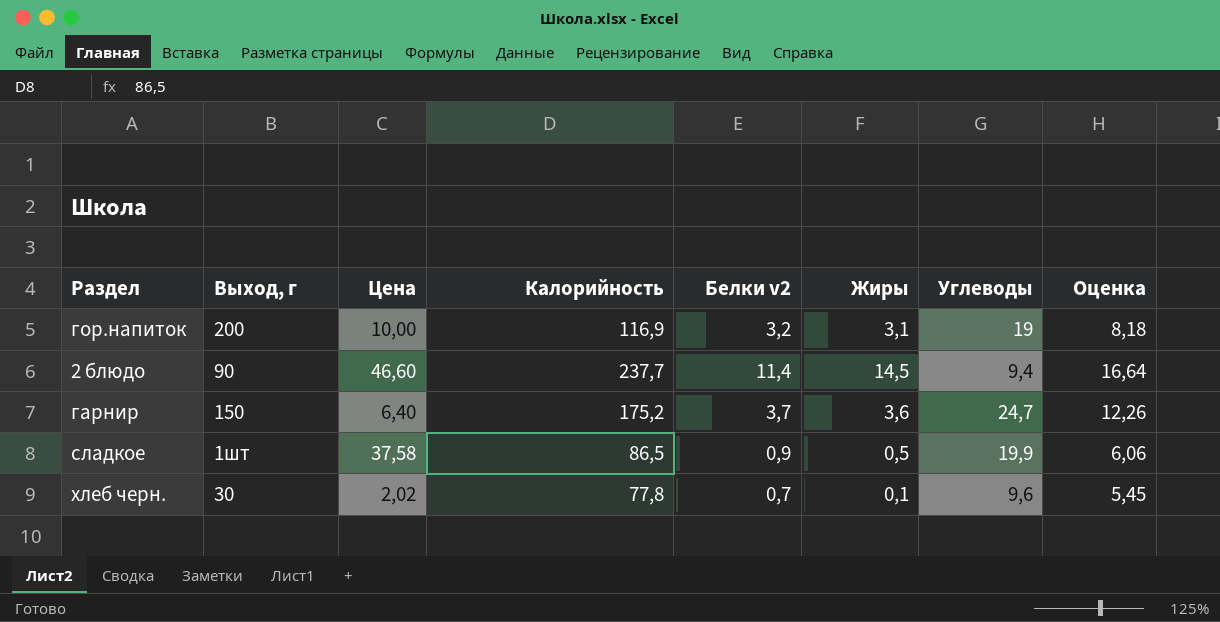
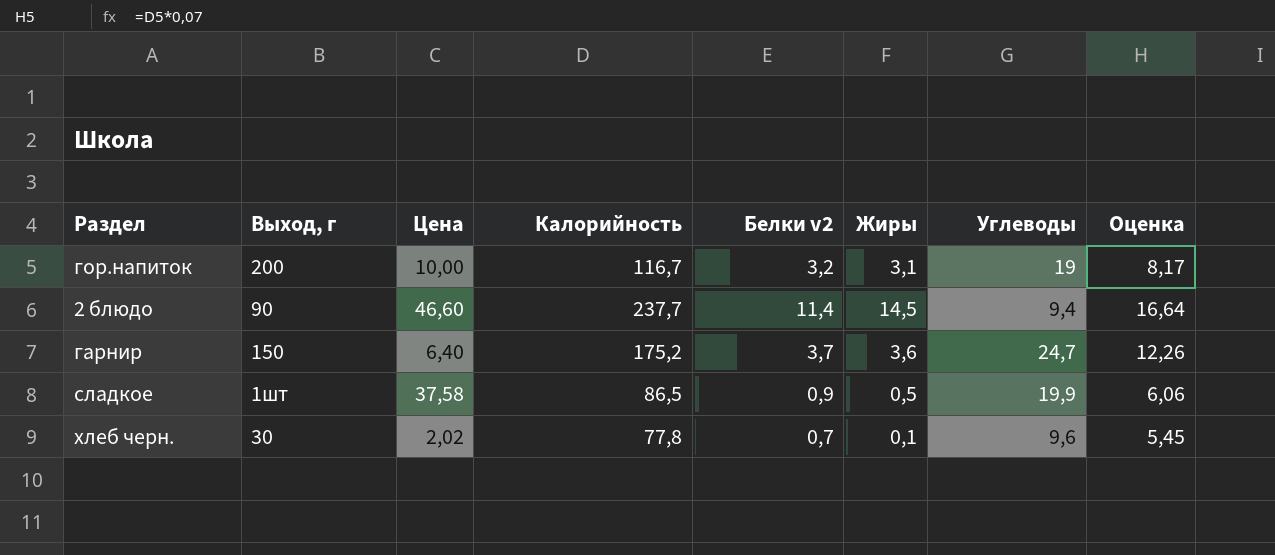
гор.напиток | Калорийность: 116,9 -> 116,7
гор.напиток | Оценка: 8,18 -> 8,17

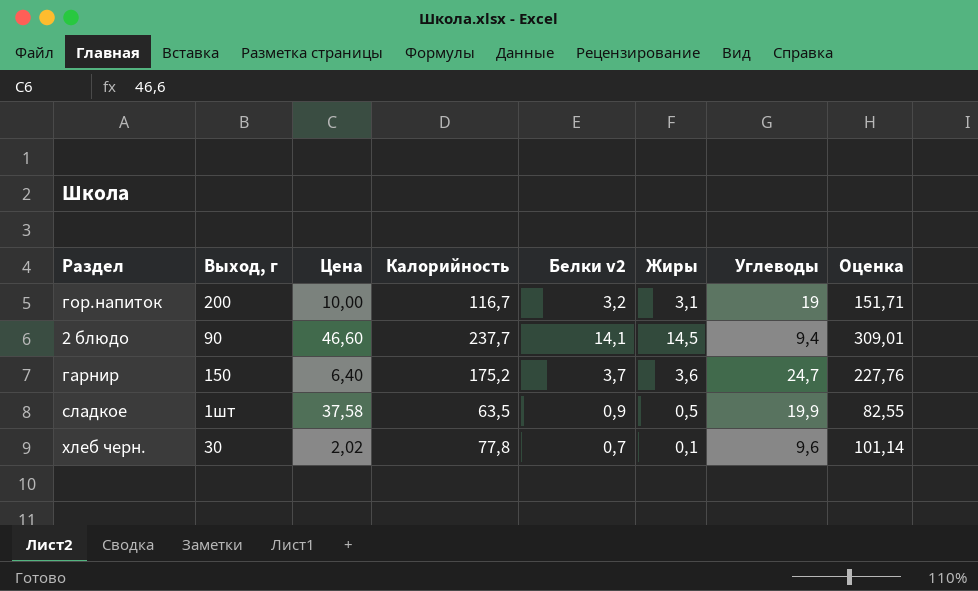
column Оценка | formula: [Калорийность] * 0,07 -> [Калорийность] * 1,3
2 блюдо | Белки v2: 11,4 -> 14,1
сладкое | Калорийность: 86,5 -> 63,5

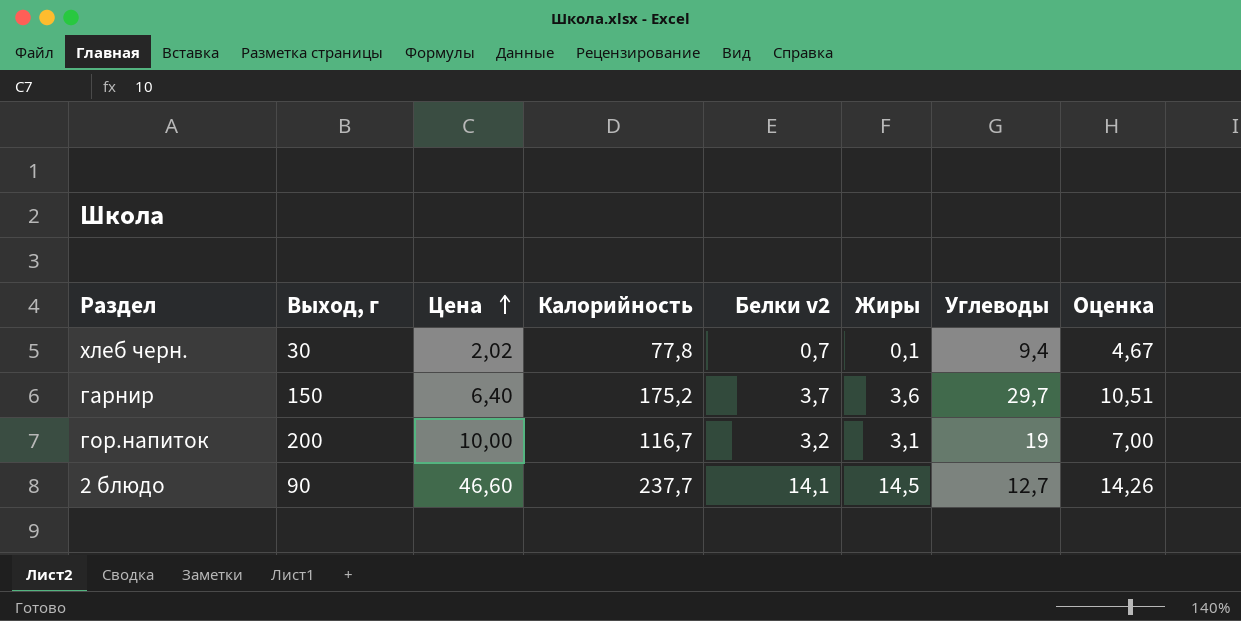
row order: none -> Цена ascending
column Оценка | formula: [Калорийность] * 1,3 -> [Калорийность] * 0,06
row сладкое: 1шт | 37,58 | 63,5 | 0,9 | 0,5 | 19,9 | 82,55 -> none
хлеб черн. | Углеводы: 9,6 -> 9,4
гарнир | Углеводы: 24,7 -> 29,7
2 блюдо | Углеводы: 9,4 -> 12,7

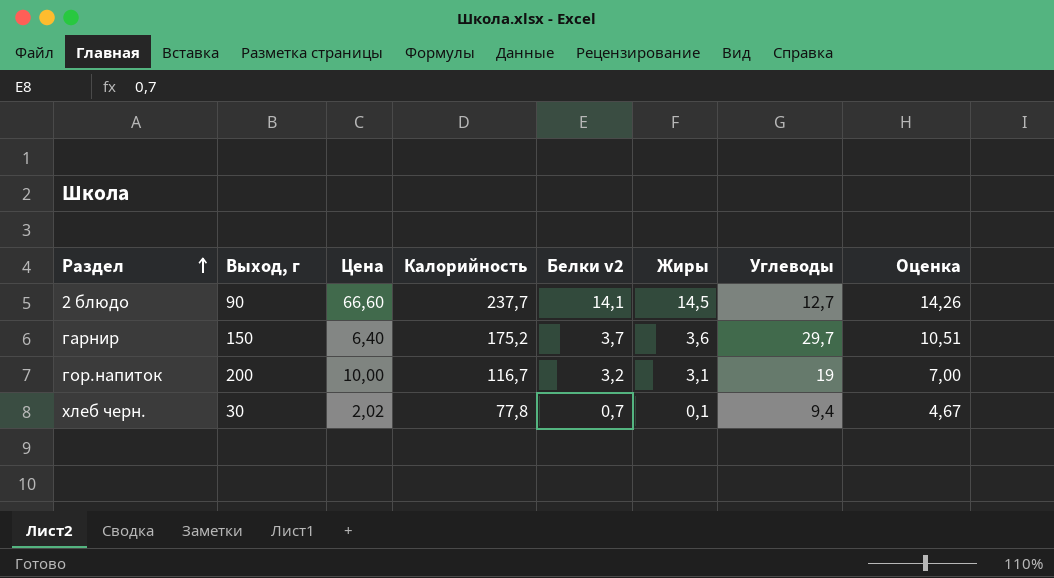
row order: Цена ascending -> Раздел ascending
2 блюдо | Цена: 46,60 -> 66,60

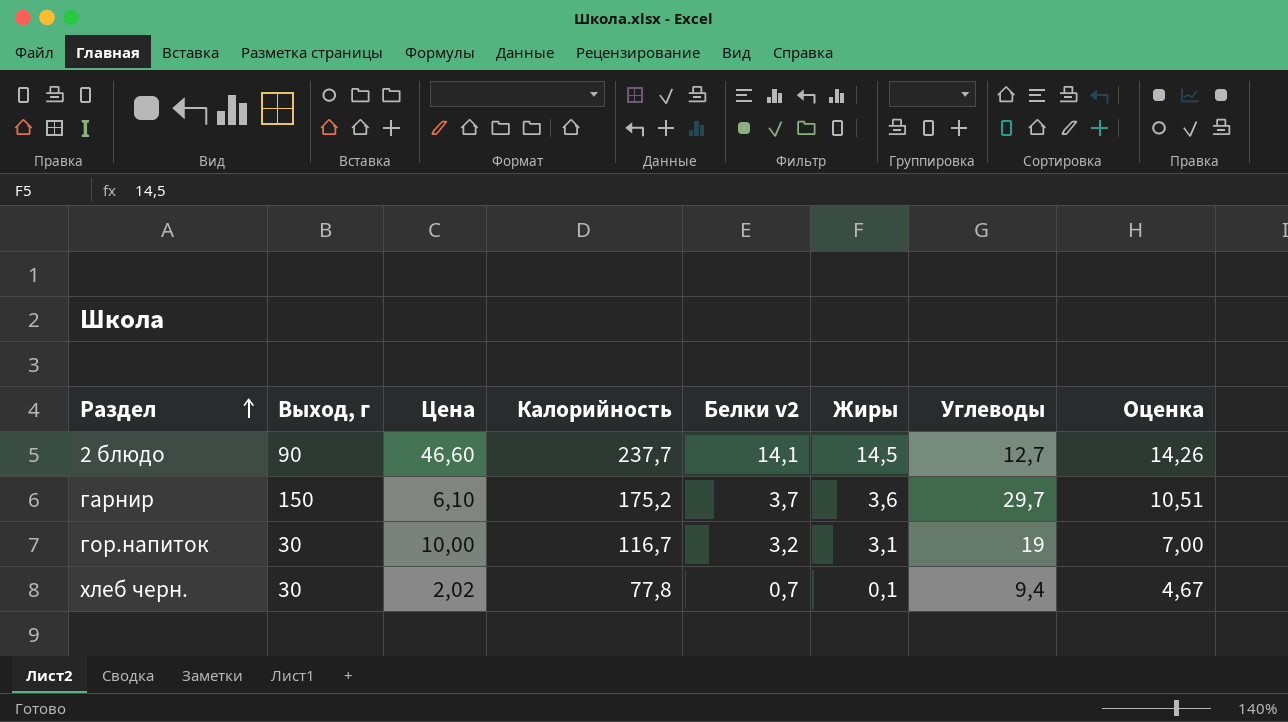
2 блюдо | Цена: 66,60 -> 46,60
гарнир | Цена: 6,40 -> 6,10
гор.напиток | Выход, г: 200 -> 30

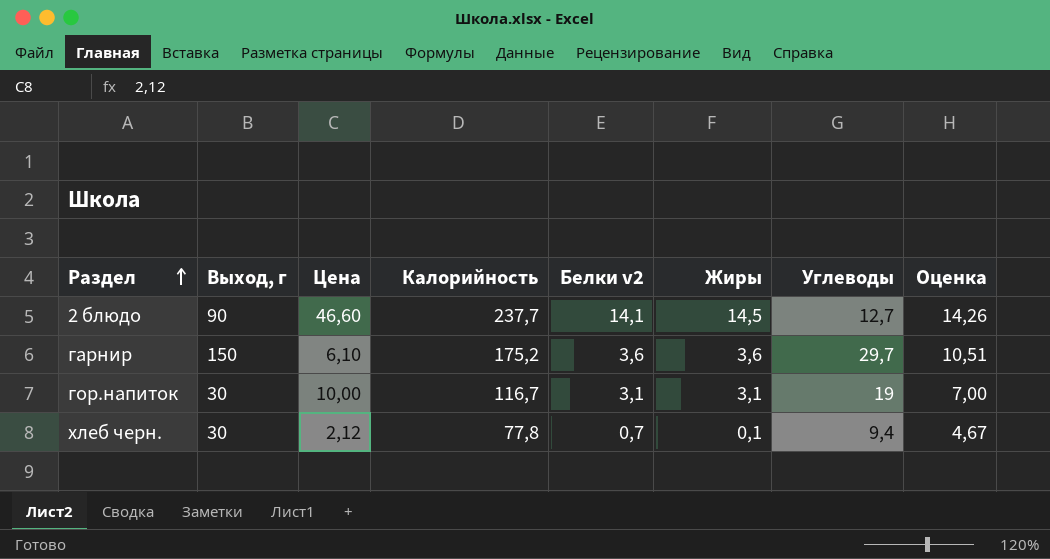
гарнир | Белки v2: 3,7 -> 3,6
гор.напиток | Белки v2: 3,2 -> 3,1
хлеб черн. | Цена: 2,02 -> 2,12

